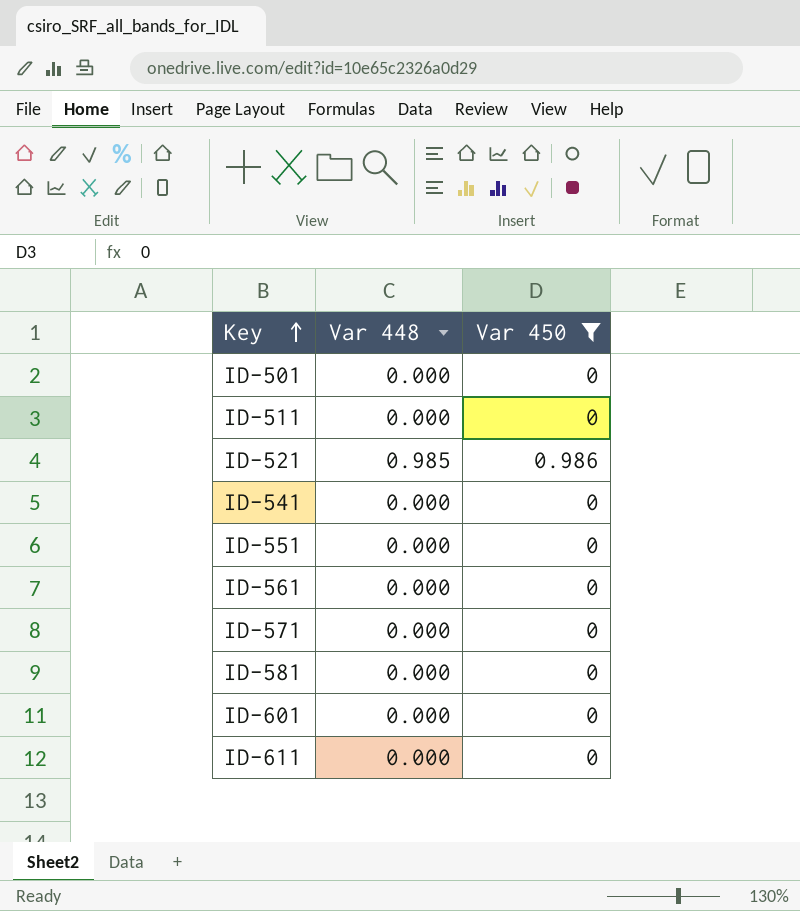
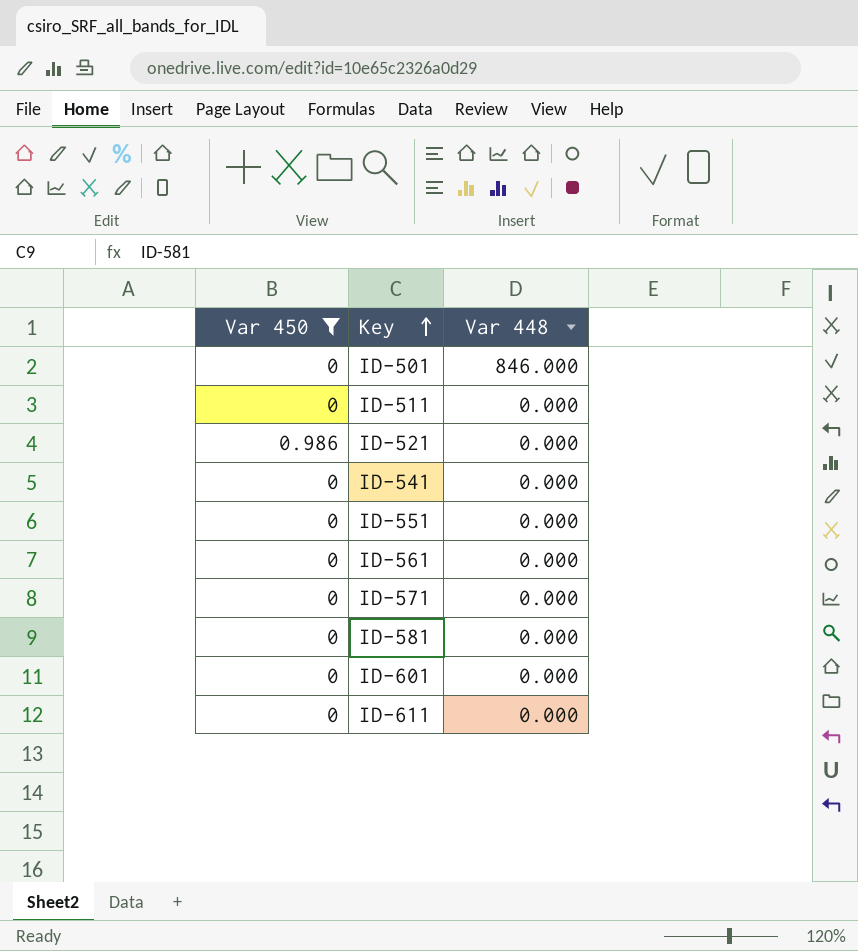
column Var 450 | position: 3 -> 1
ID-501 | Var 448: 0.000 -> 846.000
ID-521 | Var 448: 0.985 -> 0.000

